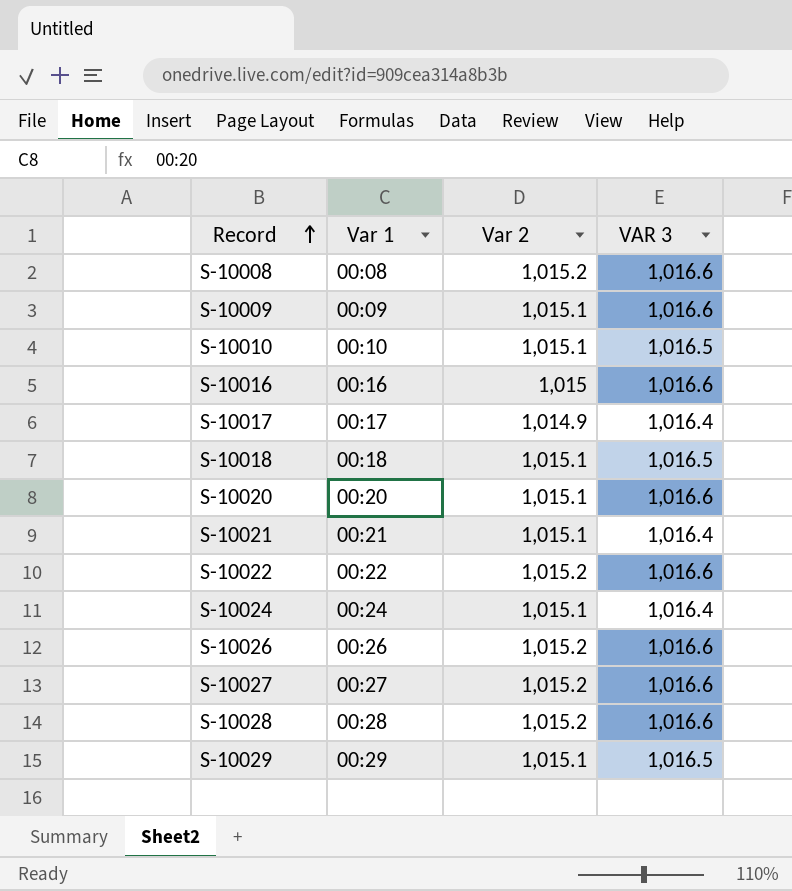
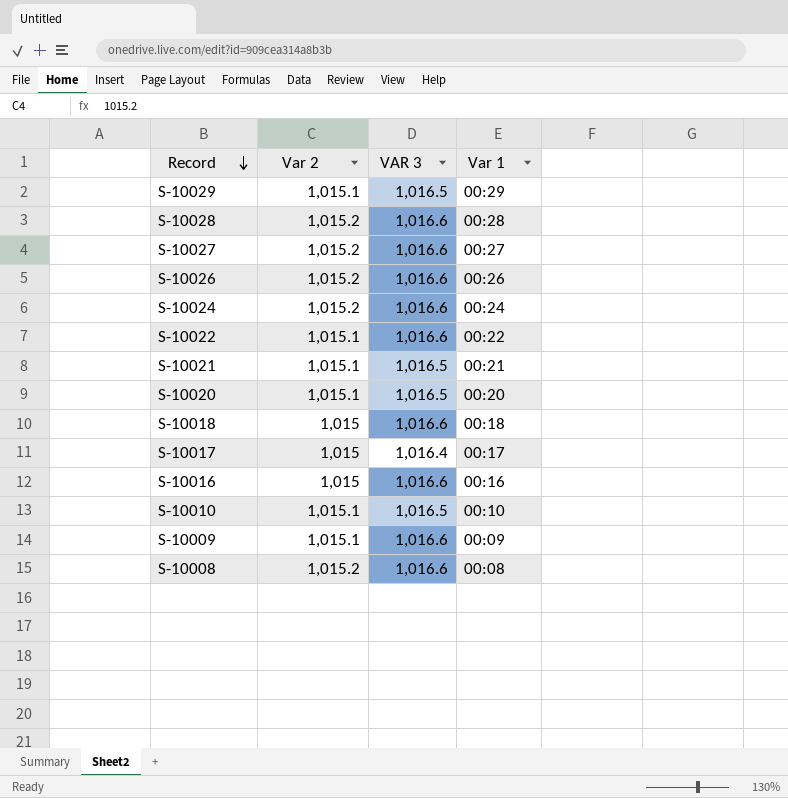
row order: Record ascending -> Record descending
column Var 1 | position: 2 -> 4
S-10024 | Var 2: 1,015.1 -> 1,015.2
S-10024 | VAR 3: 1,016.4 -> 1,016.6
S-10022 | Var 2: 1,015.2 -> 1,015.1
S-10021 | VAR 3: 1,016.4 -> 1,016.5
S-10020 | VAR 3: 1,016.6 -> 1,016.5
S-10018 | Var 2: 1,015.1 -> 1,015
S-10018 | VAR 3: 1,016.5 -> 1,016.6
S-10017 | Var 2: 1,014.9 -> 1,015

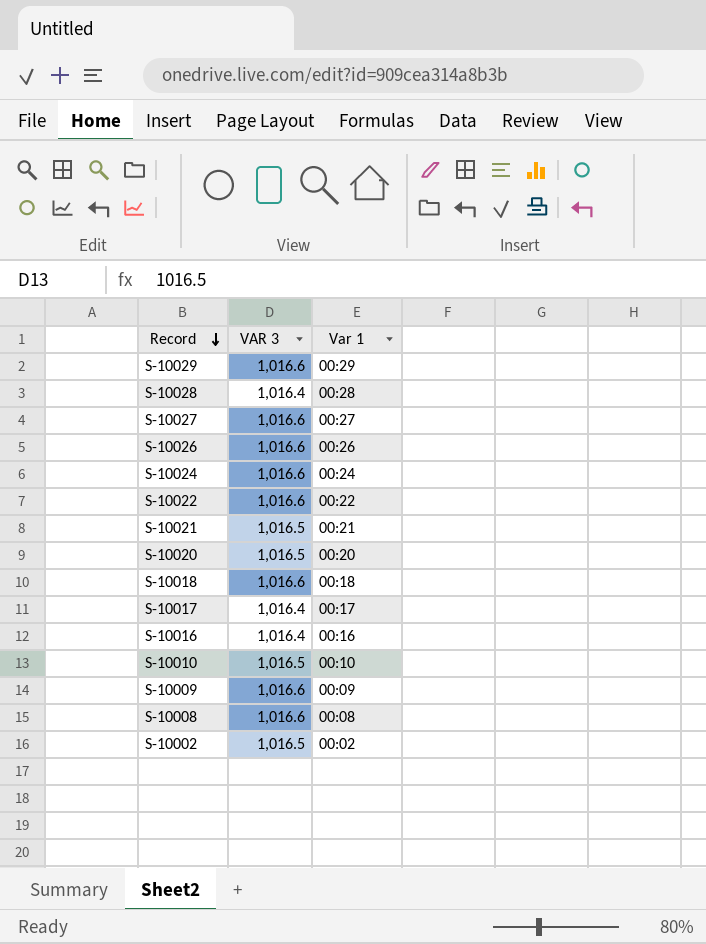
column Var 2 | position: 2 -> none
S-10029 | VAR 3: 1,016.5 -> 1,016.6
S-10028 | VAR 3: 1,016.6 -> 1,016.4
S-10016 | VAR 3: 1,016.6 -> 1,016.4
row S-10002: none -> 1,016.5 | 00:02

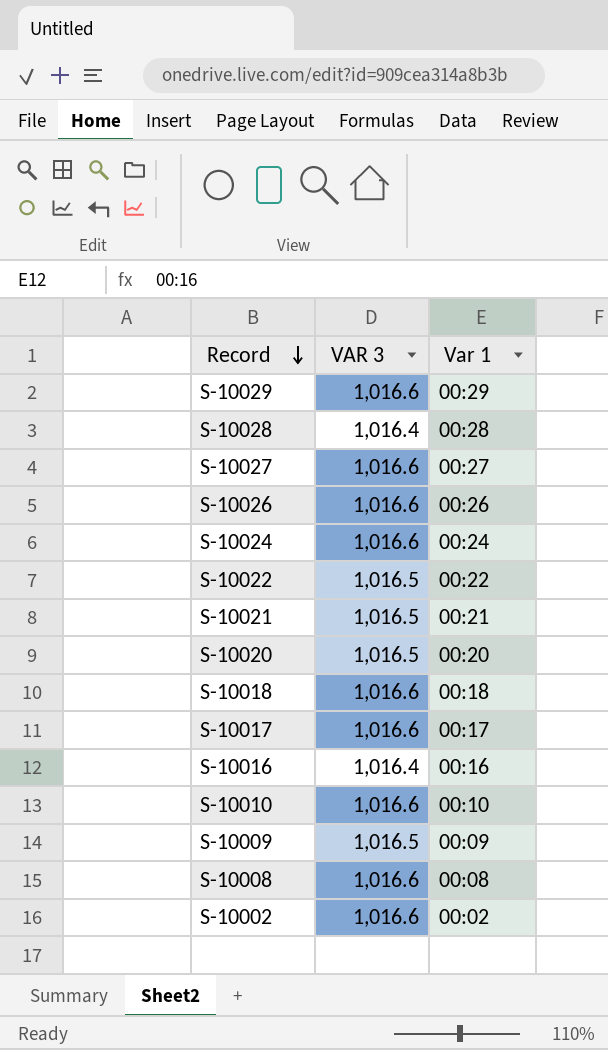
S-10022 | VAR 3: 1,016.6 -> 1,016.5
S-10017 | VAR 3: 1,016.4 -> 1,016.6
S-10010 | VAR 3: 1,016.5 -> 1,016.6
S-10009 | VAR 3: 1,016.6 -> 1,016.5
S-10002 | VAR 3: 1,016.5 -> 1,016.6

